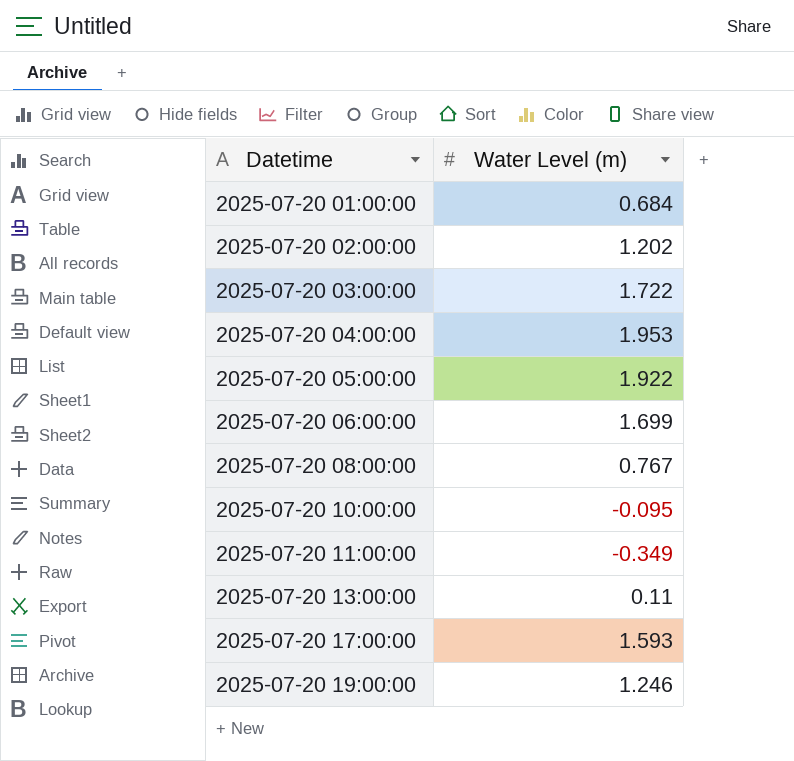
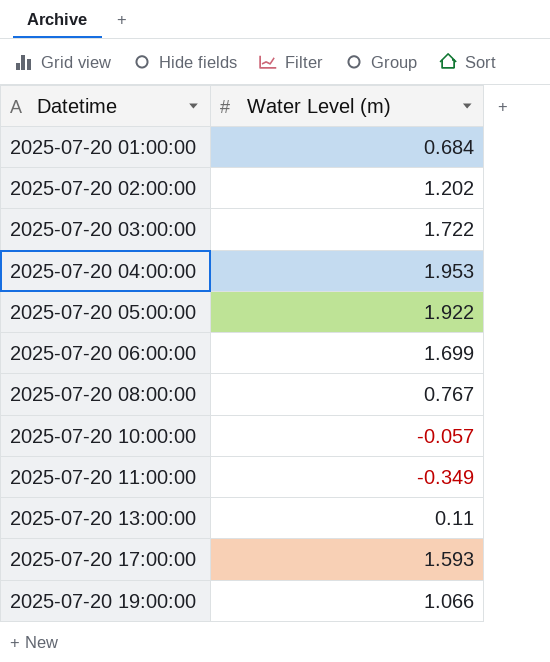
2025-07-20 10:00:00 | Water Level (m): -0.095 -> -0.057
2025-07-20 19:00:00 | Water Level (m): 1.246 -> 1.066

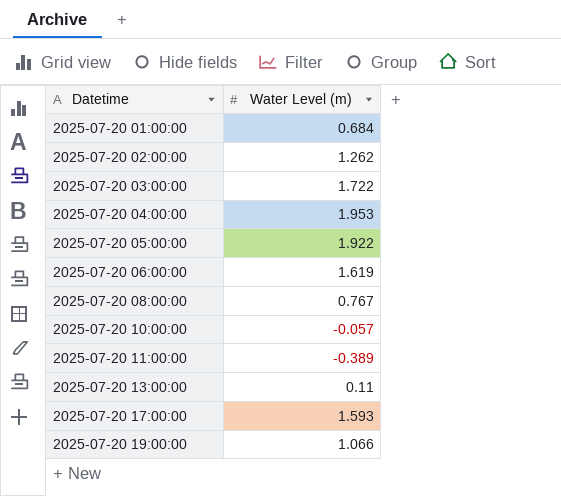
2025-07-20 02:00:00 | Water Level (m): 1.202 -> 1.262
2025-07-20 06:00:00 | Water Level (m): 1.699 -> 1.619
2025-07-20 11:00:00 | Water Level (m): -0.349 -> -0.389

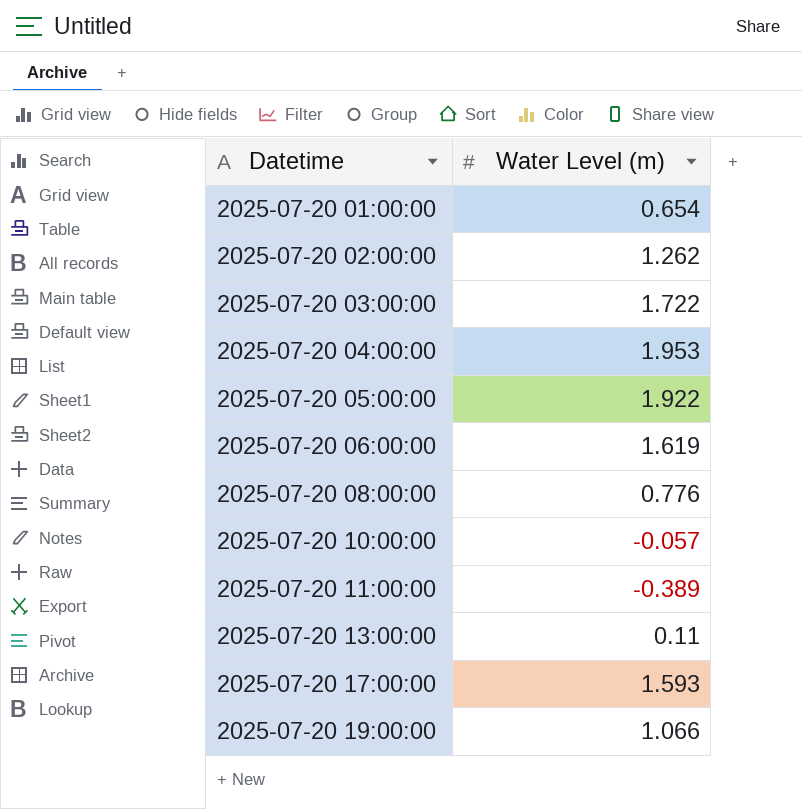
2025-07-20 01:00:00 | Water Level (m): 0.684 -> 0.654
2025-07-20 08:00:00 | Water Level (m): 0.767 -> 0.776

